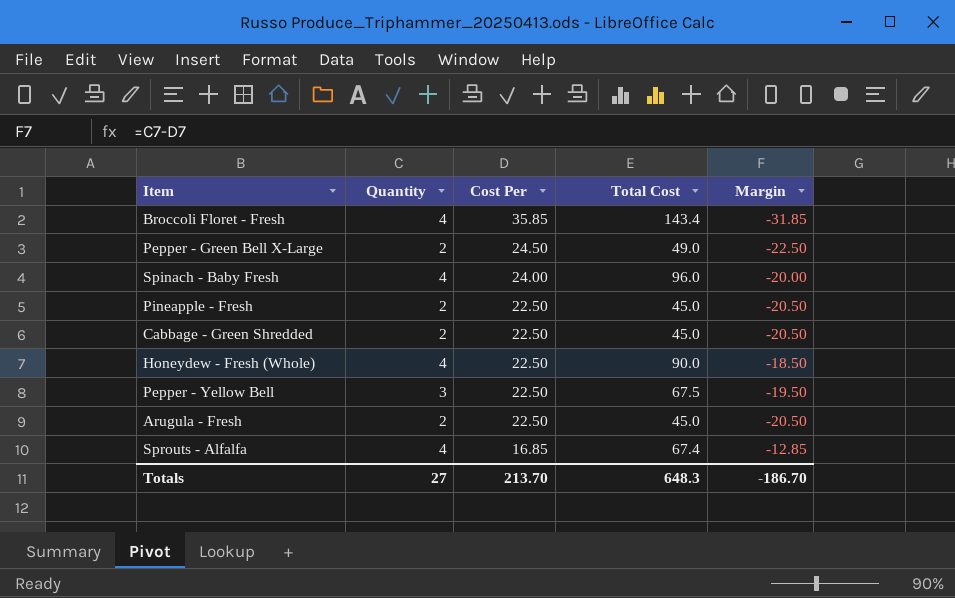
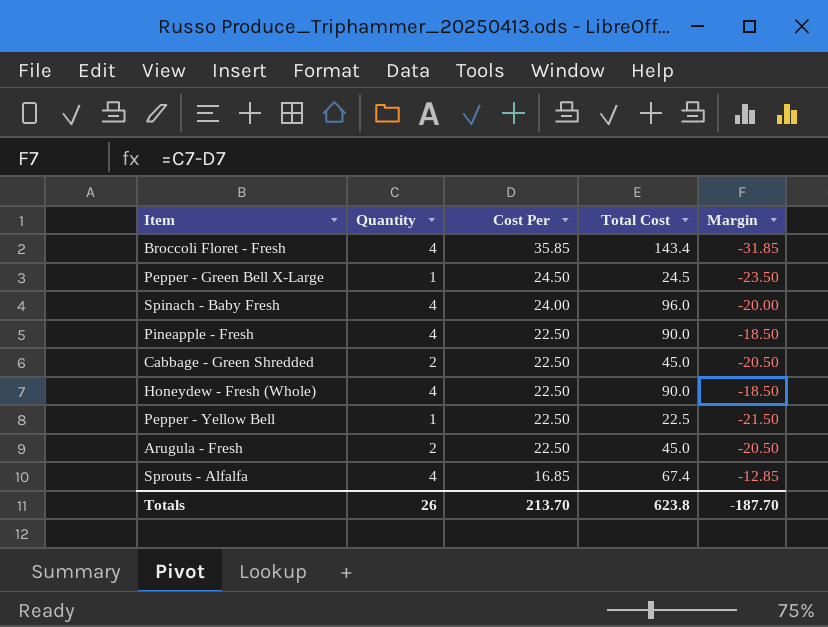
Pepper - Green Bell X-Large | Quantity: 2 -> 1
Pepper - Green Bell X-Large | Total Cost: 49.0 -> 24.5
Pepper - Green Bell X-Large | Margin: -22.50 -> -23.50
Pineapple - Fresh | Quantity: 2 -> 4
Pineapple - Fresh | Total Cost: 45.0 -> 90.0
Pineapple - Fresh | Margin: -20.50 -> -18.50
Pepper - Yellow Bell | Quantity: 3 -> 1
Pepper - Yellow Bell | Total Cost: 67.5 -> 22.5
Pepper - Yellow Bell | Margin: -19.50 -> -21.50
Totals | Quantity: 27 -> 26
Totals | Total Cost: 648.3 -> 623.8
Totals | Margin: -186.70 -> -187.70

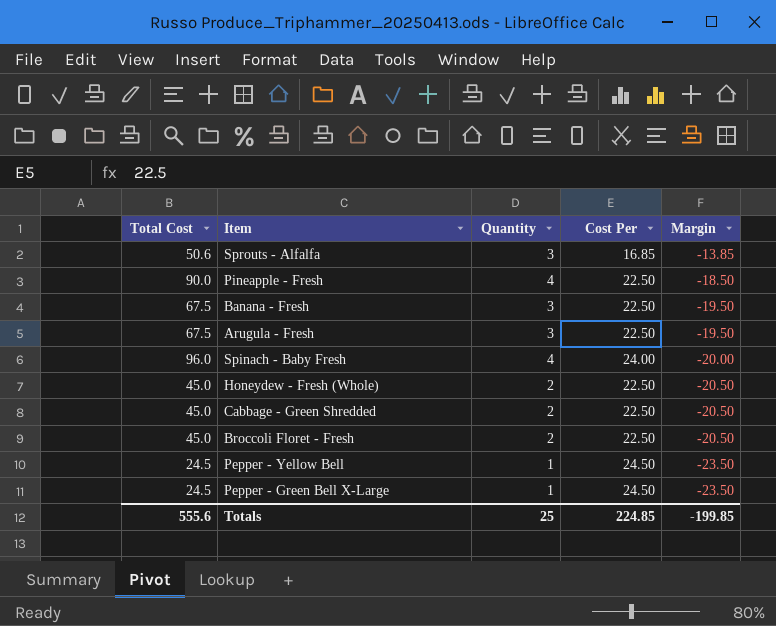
row order: Cost Per descending -> Margin descending
column Total Cost | position: 4 -> 1
Sprouts - Alfalfa | Total Cost: 67.4 -> 50.6
Sprouts - Alfalfa | Quantity: 4 -> 3
Sprouts - Alfalfa | Margin: -12.85 -> -13.85
row Banana - Fresh: none -> 67.5 | 3 | 22.50 | -19.50
Arugula - Fresh | Total Cost: 45.0 -> 67.5
Arugula - Fresh | Quantity: 2 -> 3
Arugula - Fresh | Margin: -20.50 -> -19.50
Honeydew - Fresh (Whole) | Total Cost: 90.0 -> 45.0
Honeydew - Fresh (Whole) | Quantity: 4 -> 2
Honeydew - Fresh (Whole) | Margin: -18.50 -> -20.50
Broccoli Floret - Fresh | Total Cost: 143.4 -> 45.0
Broccoli Floret - Fresh | Quantity: 4 -> 2
Broccoli Floret - Fresh | Cost Per: 35.85 -> 22.50
Broccoli Floret - Fresh | Margin: -31.85 -> -20.50
Pepper - Yellow Bell | Total Cost: 22.5 -> 24.5
Pepper - Yellow Bell | Cost Per: 22.50 -> 24.50
Pepper - Yellow Bell | Margin: -21.50 -> -23.50
Totals | Total Cost: 623.8 -> 555.6
Totals | Quantity: 26 -> 25
Totals | Cost Per: 213.70 -> 224.85
Totals | Margin: -187.70 -> -199.85

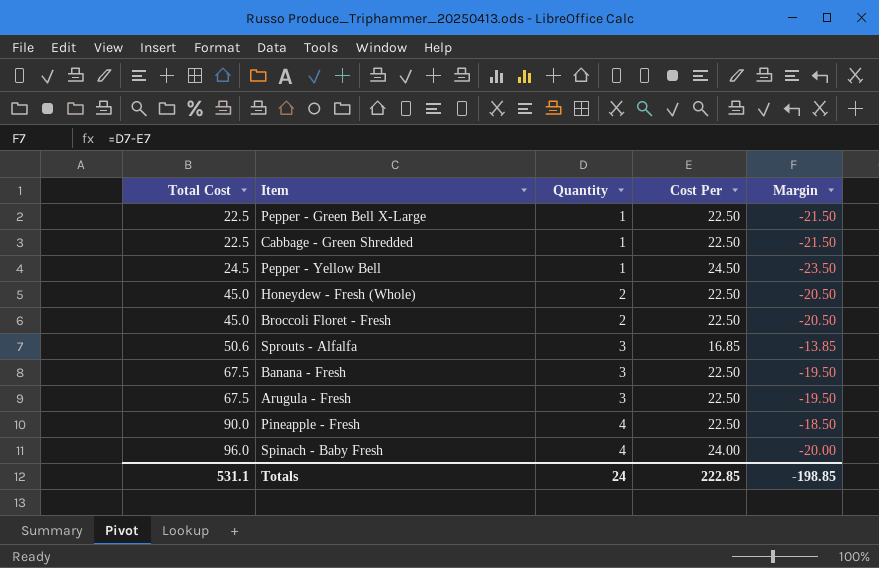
row order: Margin descending -> Total Cost ascending
Pepper - Green Bell X-Large | Total Cost: 24.5 -> 22.5
Pepper - Green Bell X-Large | Cost Per: 24.50 -> 22.50
Pepper - Green Bell X-Large | Margin: -23.50 -> -21.50
Cabbage - Green Shredded | Total Cost: 45.0 -> 22.5
Cabbage - Green Shredded | Quantity: 2 -> 1
Cabbage - Green Shredded | Margin: -20.50 -> -21.50
Totals | Total Cost: 555.6 -> 531.1
Totals | Quantity: 25 -> 24
Totals | Cost Per: 224.85 -> 222.85
Totals | Margin: -199.85 -> -198.85

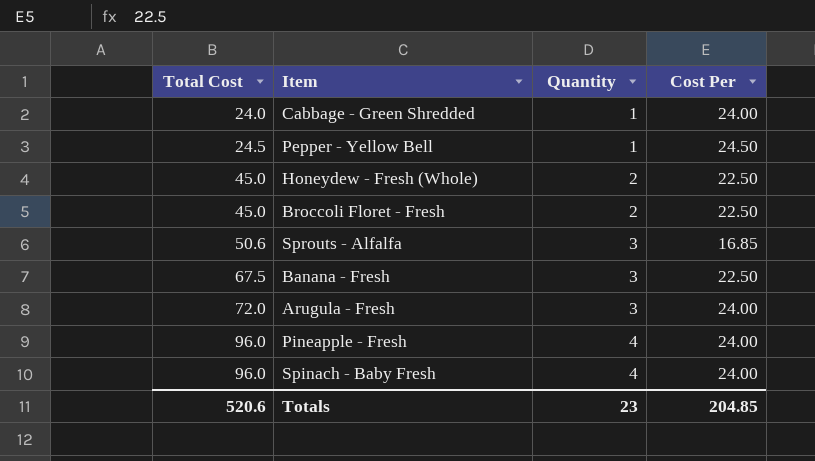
column Margin | formula: [Quantity] - [Cost Per] -> none
row Pepper - Green Bell X-Large: 22.5 | 1 | 22.50 | -21.50 -> none
Cabbage - Green Shredded | Total Cost: 22.5 -> 24.0
Cabbage - Green Shredded | Cost Per: 22.50 -> 24.00
Arugula - Fresh | Total Cost: 67.5 -> 72.0
Arugula - Fresh | Cost Per: 22.50 -> 24.00
Pineapple - Fresh | Total Cost: 90.0 -> 96.0
Pineapple - Fresh | Cost Per: 22.50 -> 24.00
Totals | Total Cost: 531.1 -> 520.6
Totals | Quantity: 24 -> 23
Totals | Cost Per: 222.85 -> 204.85

